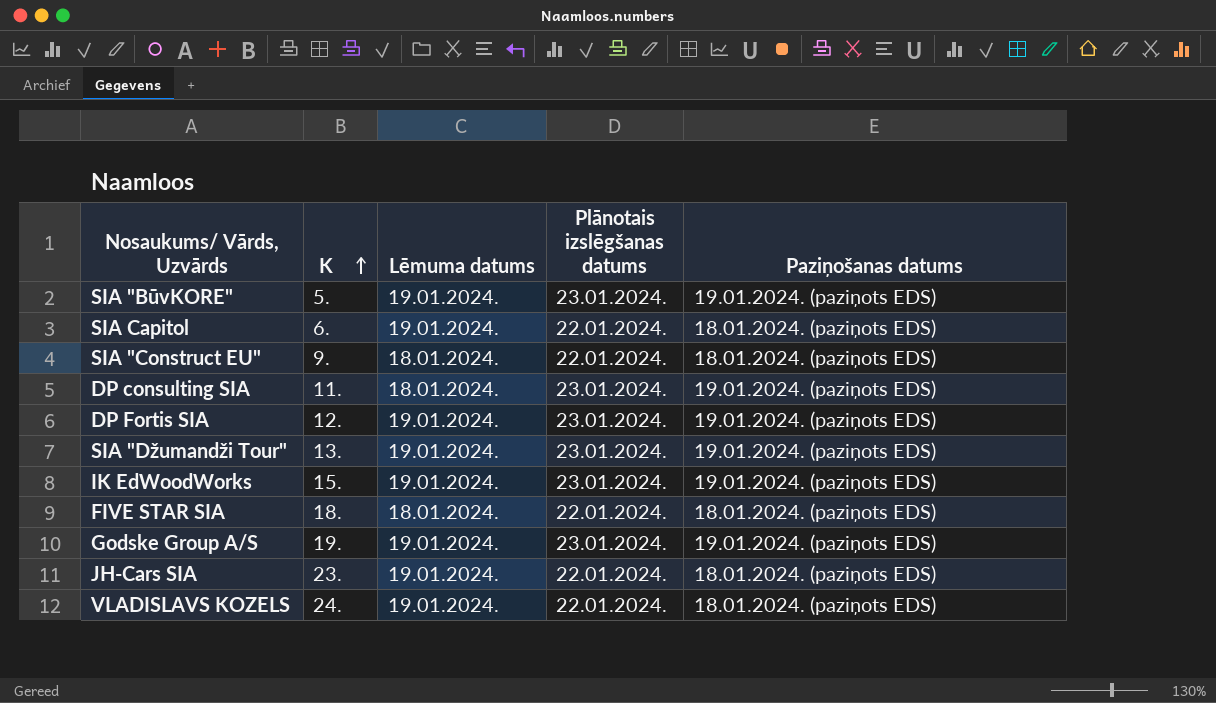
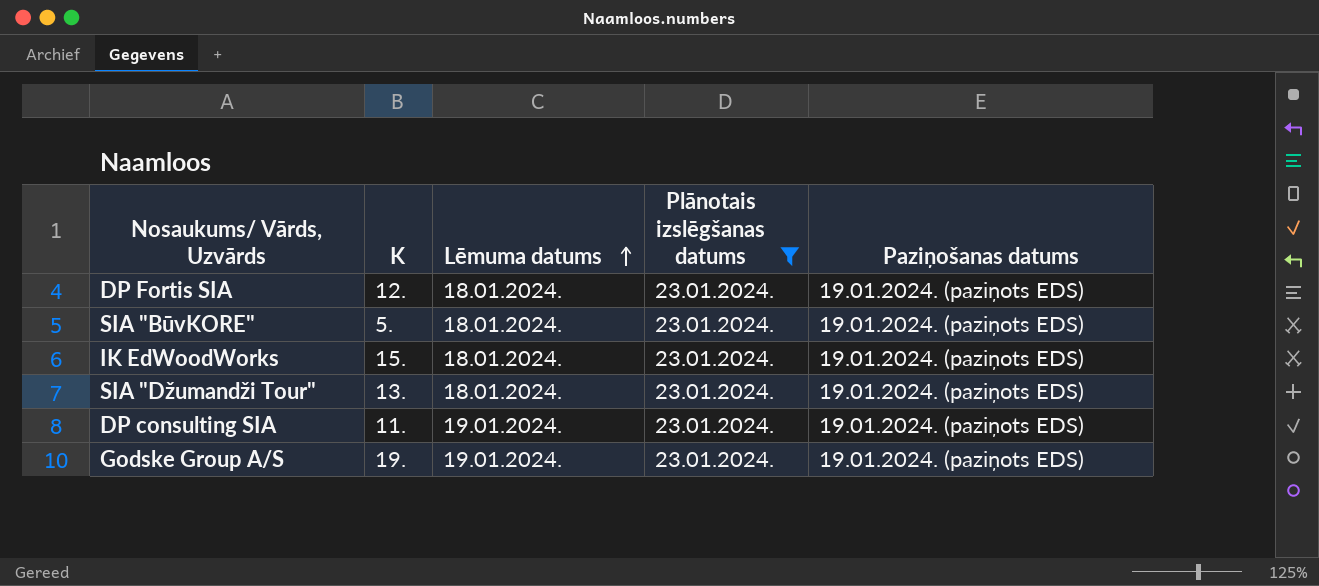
filter: none -> Plānotais izslēgšanas datums = 23.01.2024.
row order: K ascending -> Lēmuma datums ascending
DP Fortis SIA | Lēmuma datums: 19.01.2024. -> 18.01.2024.
SIA "BūvKORE" | Lēmuma datums: 19.01.2024. -> 18.01.2024.
IK EdWoodWorks | Lēmuma datums: 19.01.2024. -> 18.01.2024.
SIA "Džumandži Tour" | Lēmuma datums: 19.01.2024. -> 18.01.2024.
DP consulting SIA | Lēmuma datums: 18.01.2024. -> 19.01.2024.

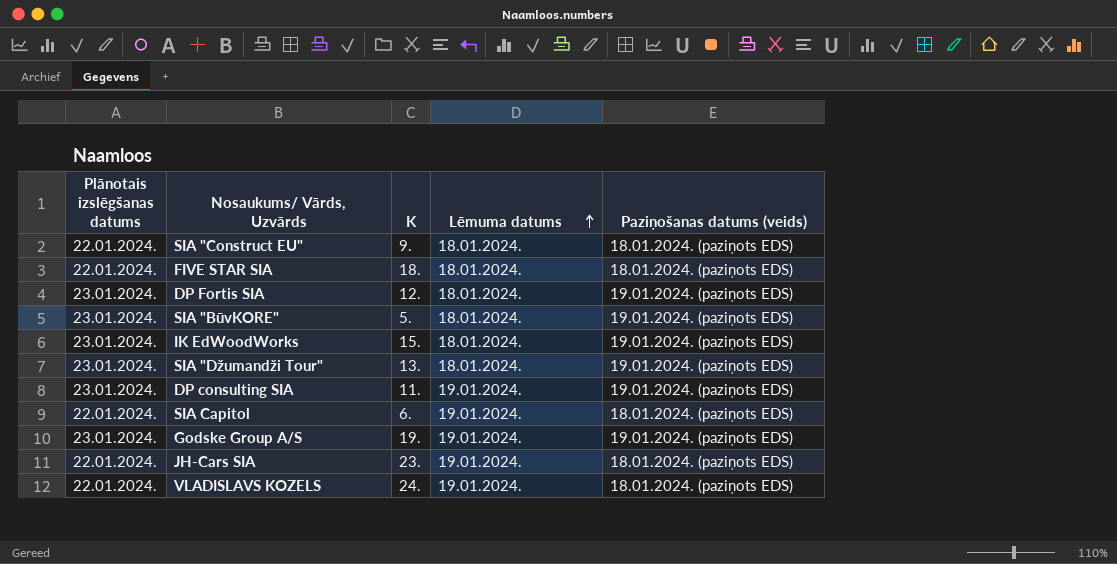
filter: Plānotais izslēgšanas datums = 23.01.2024. -> none
column Plānotais izslēgšanas datums | position: 4 -> 1
column name: Paziņošanas datums -> Paziņošanas datums (veids)

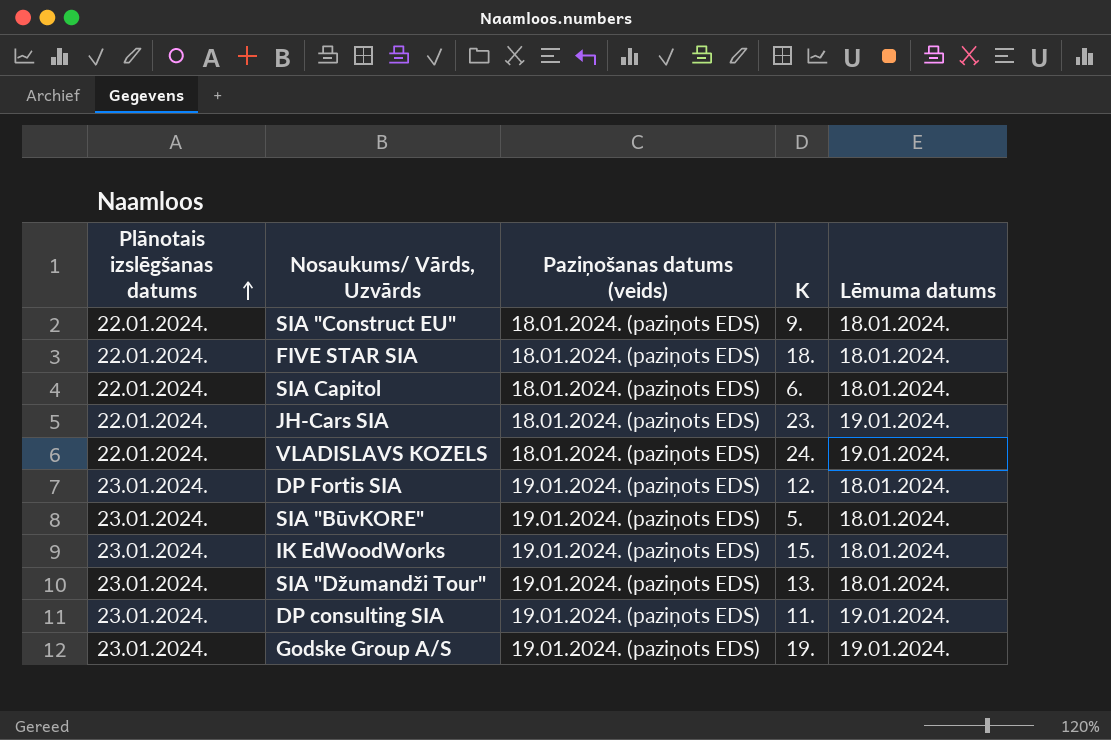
row order: Lēmuma datums ascending -> Plānotais izslēgšanas datums ascending
column Paziņošanas datums (veids) | position: 5 -> 3
SIA Capitol | Lēmuma datums: 19.01.2024. -> 18.01.2024.

